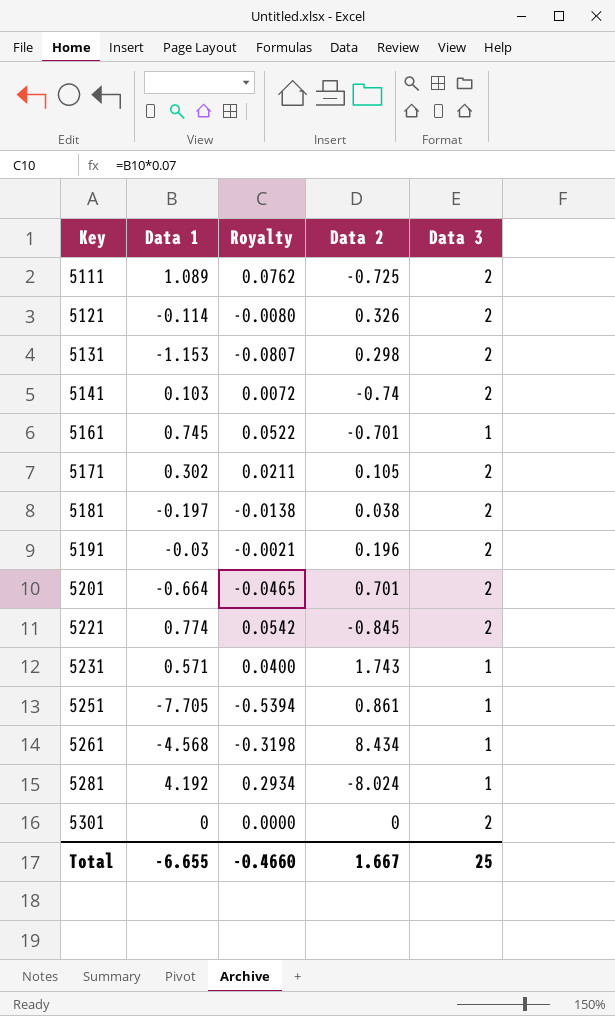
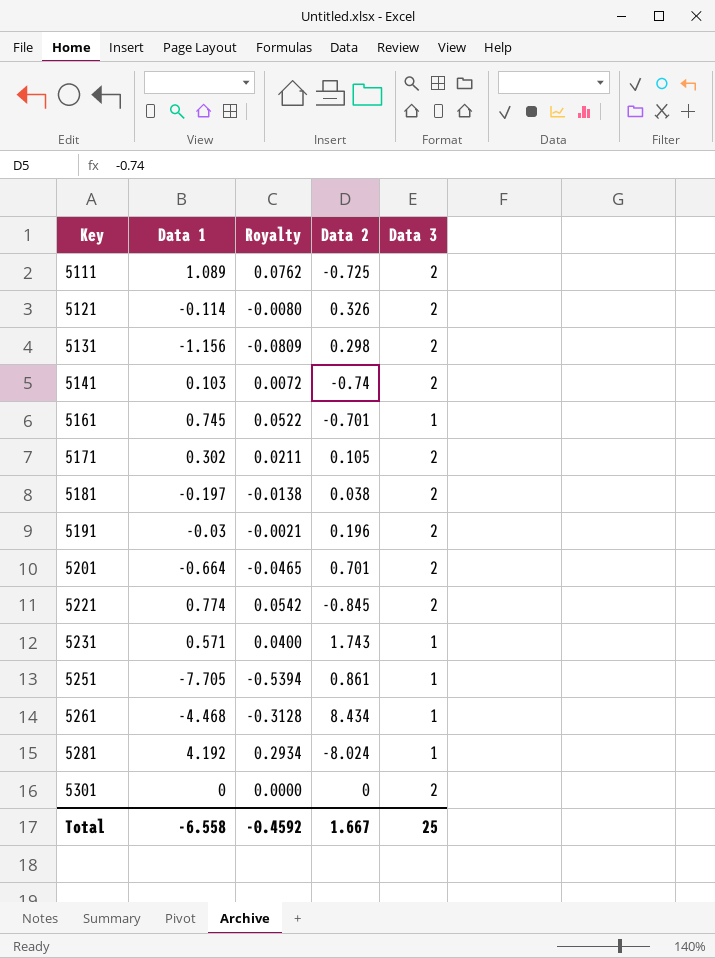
5131 | Data 1: -1.153 -> -1.156
5131 | Royalty: -0.0807 -> -0.0809
5261 | Data 1: -4.568 -> -4.468
5261 | Royalty: -0.3198 -> -0.3128
Total | Data 1: -6.655 -> -6.558
Total | Royalty: -0.4660 -> -0.4592

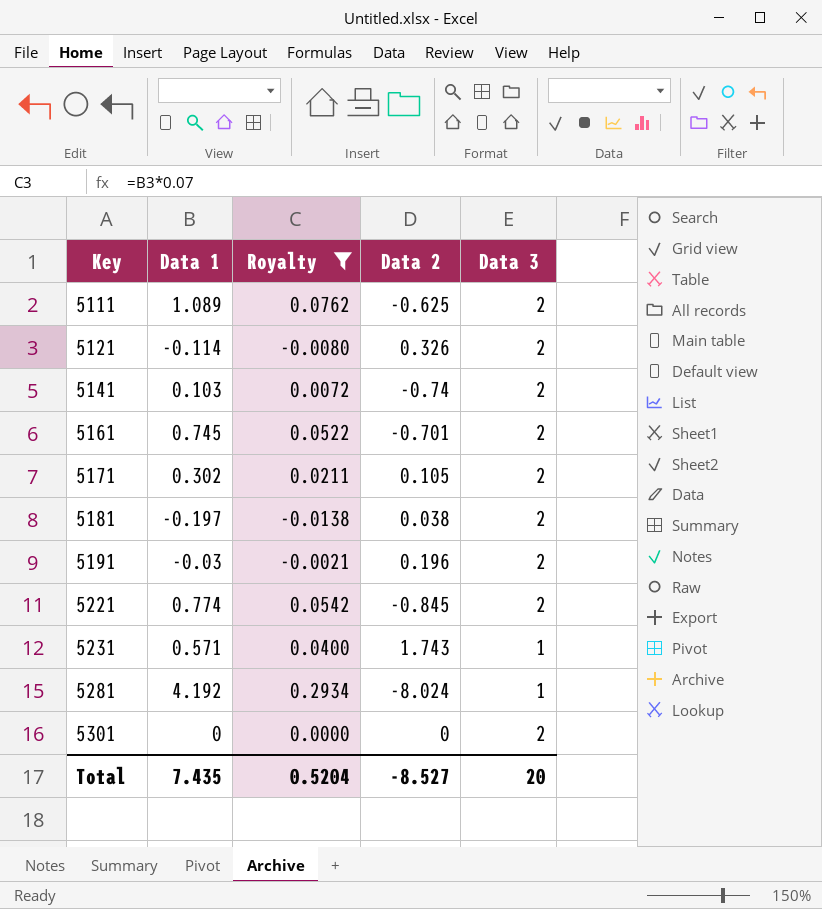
filter: none -> Royalty >= -0.0138
5111 | Data 2: -0.725 -> -0.625
5161 | Data 3: 1 -> 2
Total | Data 1: -6.558 -> 7.435
Total | Royalty: -0.4592 -> 0.5204
Total | Data 2: 1.667 -> -8.527
Total | Data 3: 25 -> 20

